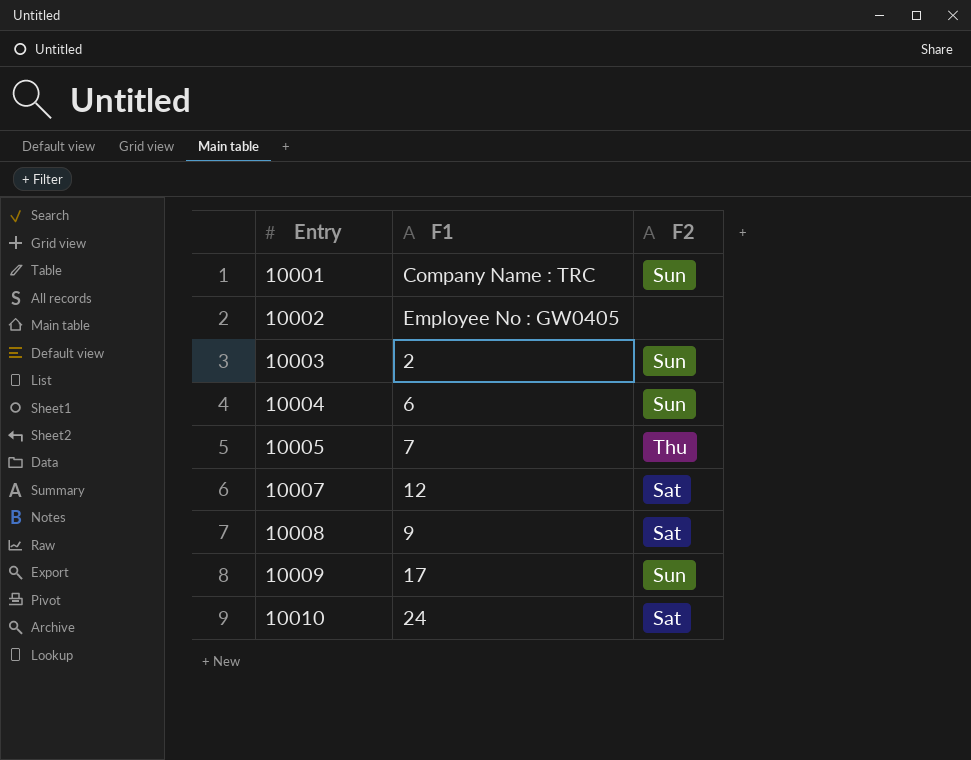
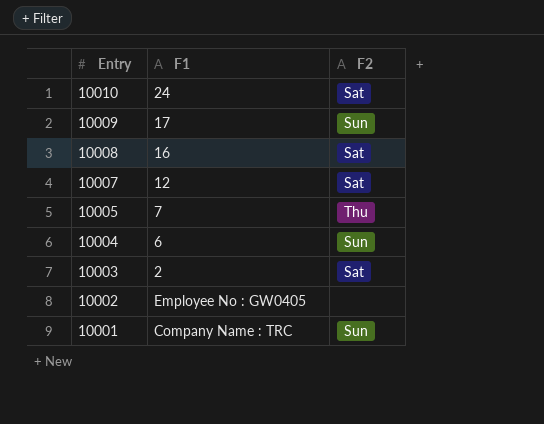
row order: Entry ascending -> Entry descending
10008 | F1: 9 -> 16
10003 | F2: Sun -> Sat

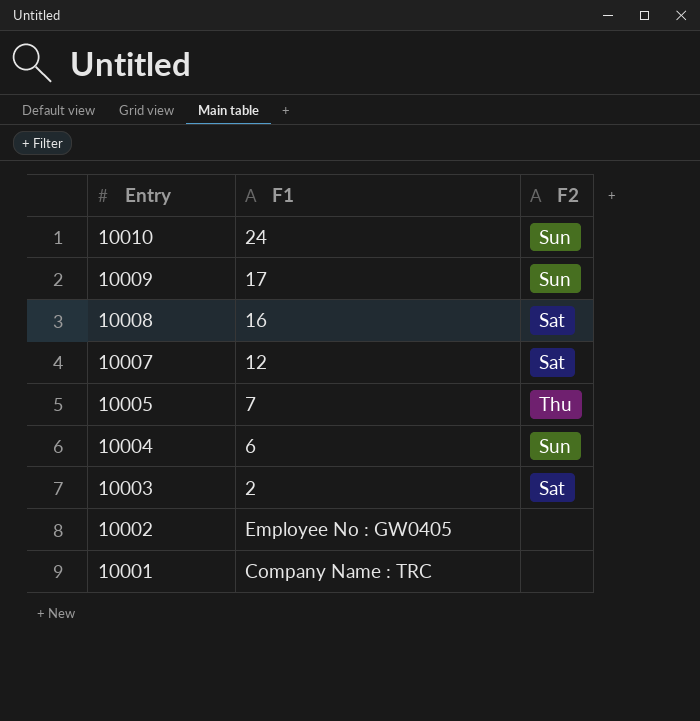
10010 | F2: Sat -> Sun
10001 | F2: Sun -> none

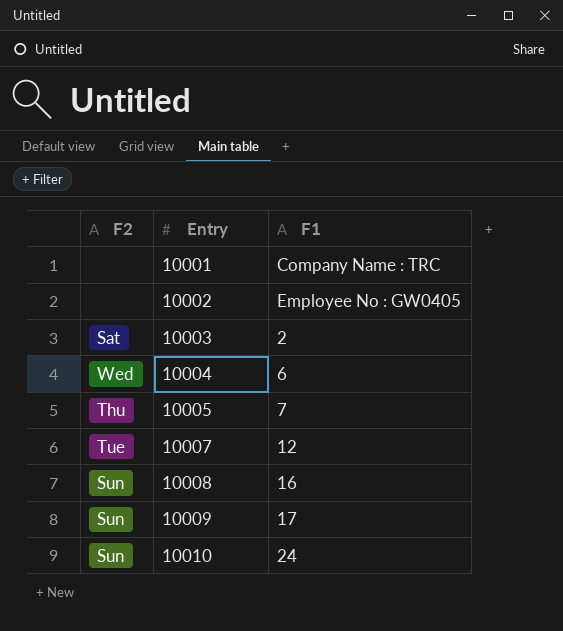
row order: Entry descending -> Entry ascending
column F2 | position: 3 -> 1
10004 | F2: Sun -> Wed
10007 | F2: Sat -> Tue
10008 | F2: Sat -> Sun

